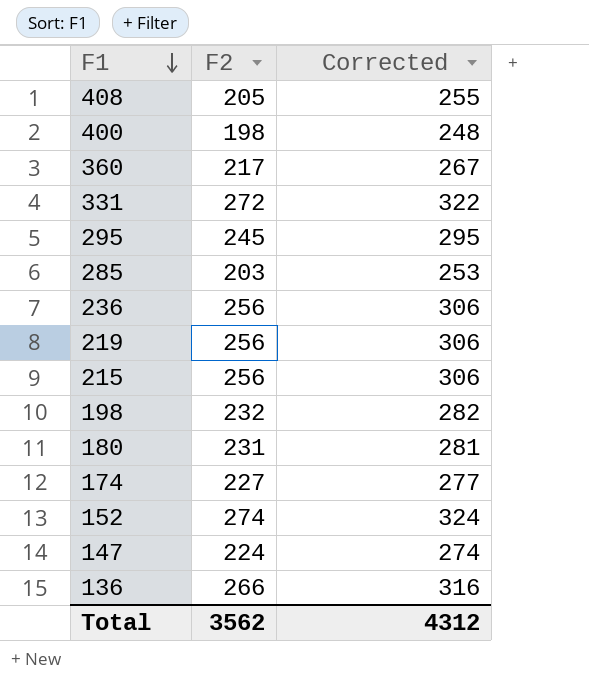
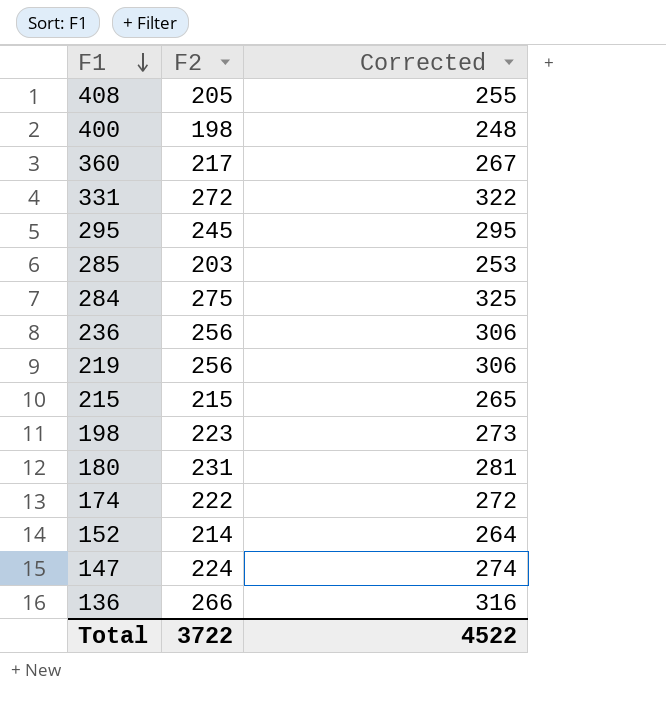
row 284: none -> 275 | 325
215 | F2: 256 -> 215
215 | Corrected: 306 -> 265
198 | F2: 232 -> 223
198 | Corrected: 282 -> 273
174 | F2: 227 -> 222
174 | Corrected: 277 -> 272
152 | F2: 274 -> 214
152 | Corrected: 324 -> 264
Total | F2: 3562 -> 3722
Total | Corrected: 4312 -> 4522

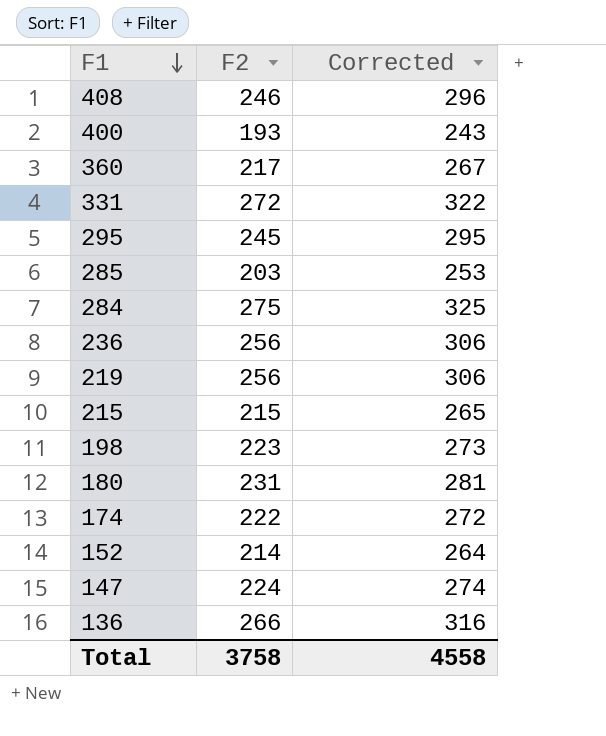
408 | F2: 205 -> 246
408 | Corrected: 255 -> 296
400 | F2: 198 -> 193
400 | Corrected: 248 -> 243
Total | F2: 3722 -> 3758
Total | Corrected: 4522 -> 4558

